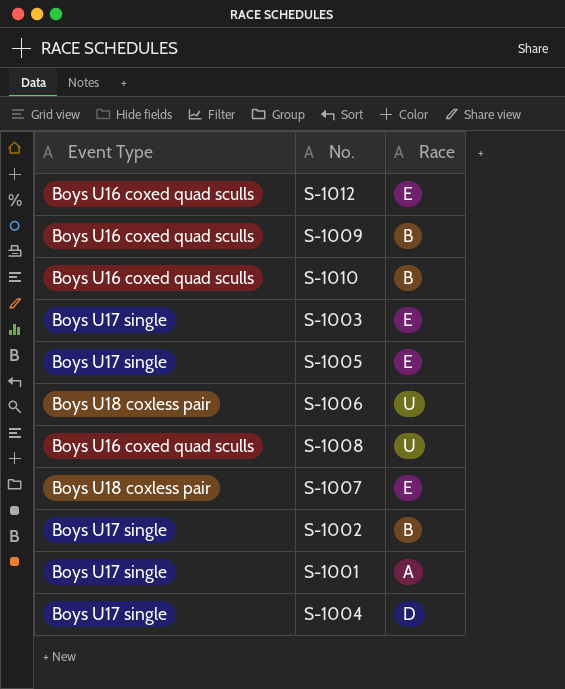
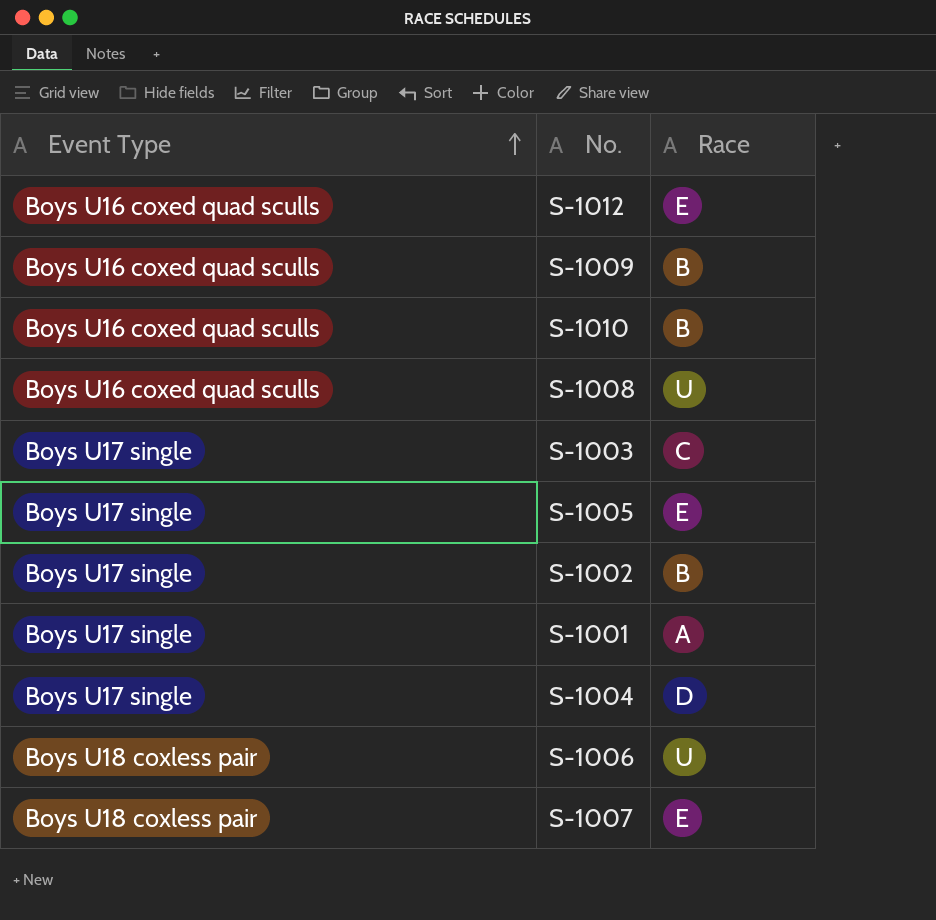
row order: none -> Event Type ascending
S-1003 | Race: E -> C

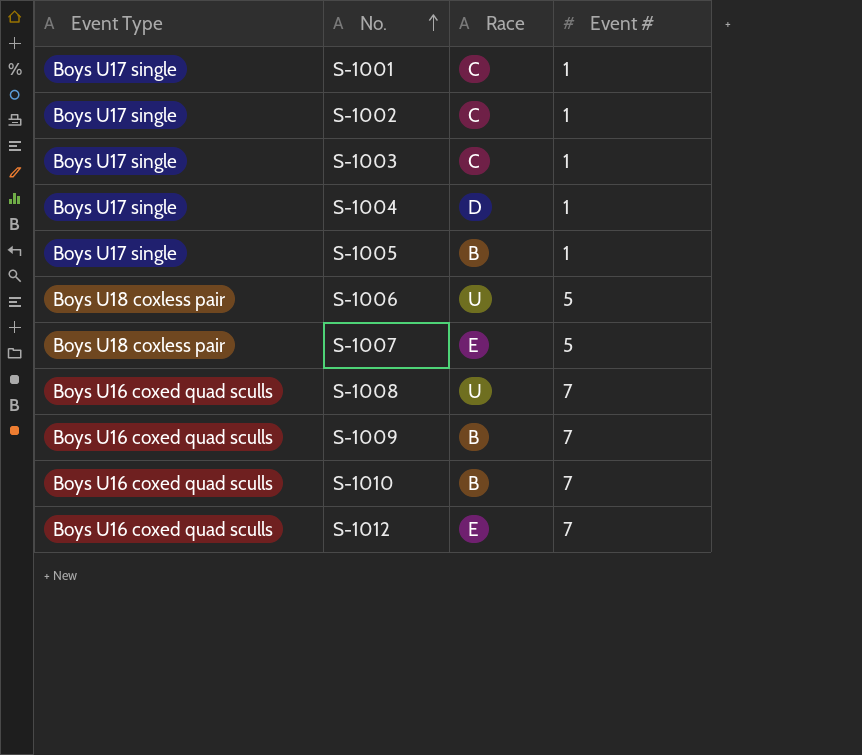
row order: Event Type ascending -> No. ascending
column Event # | position: none -> 4
S-1001 | Race: A -> C
S-1002 | Race: B -> C
S-1005 | Race: E -> B

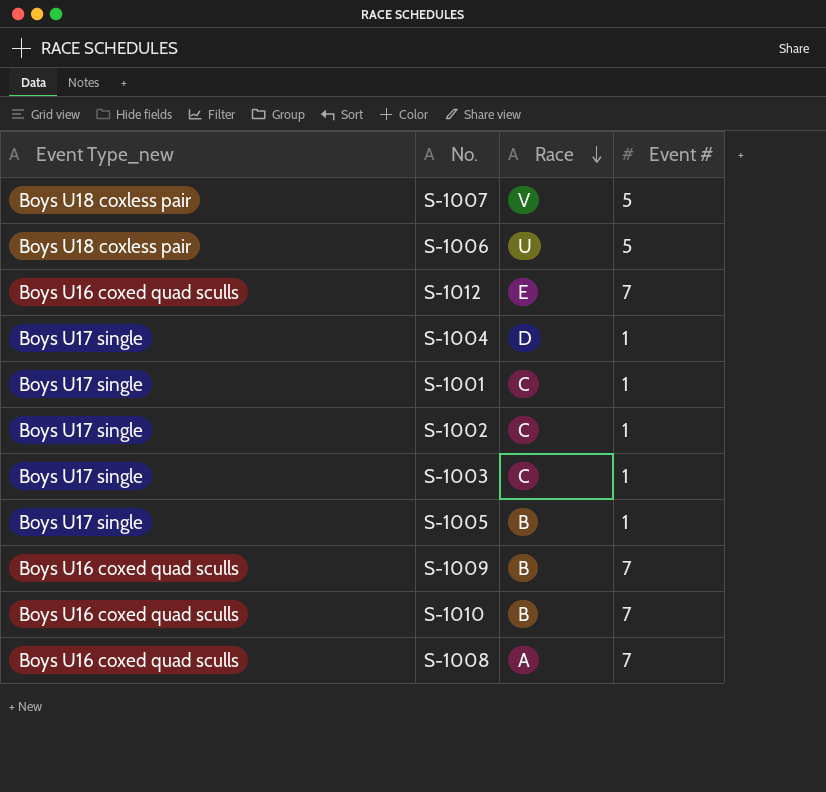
row order: No. ascending -> Race descending
column name: Event Type -> Event Type_new
S-1007 | Race: E -> V
S-1008 | Race: U -> A

